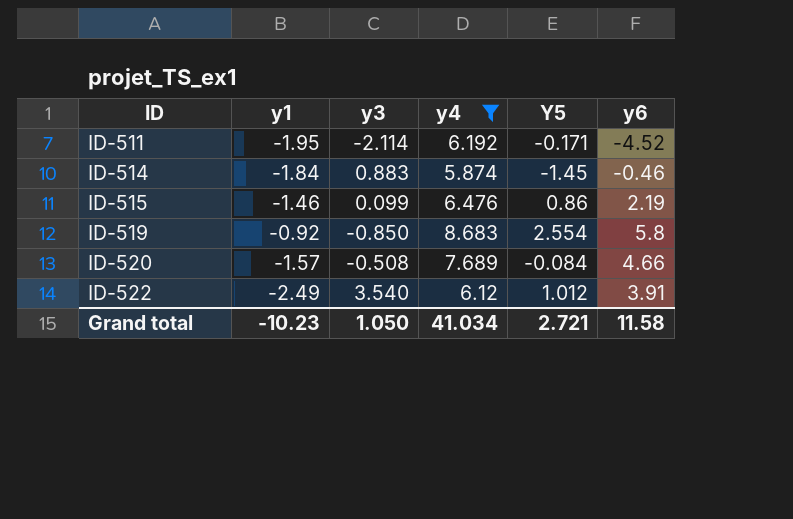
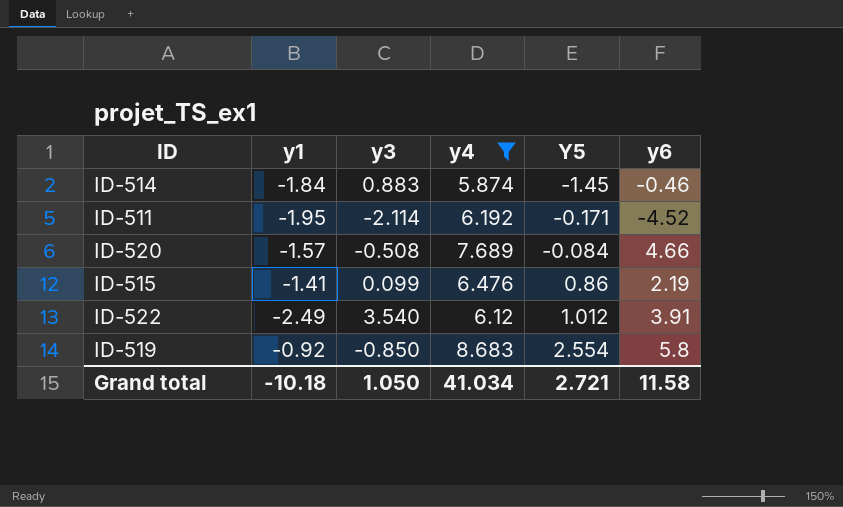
row order: ID ascending -> Y5 ascending
ID-515 | y1: -1.46 -> -1.41
Grand total | y1: -10.23 -> -10.18

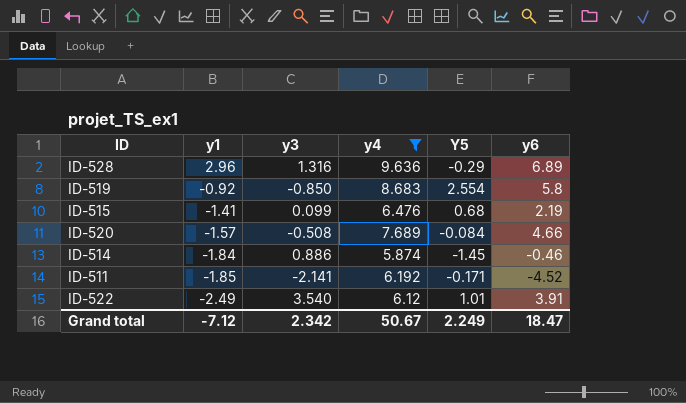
row order: Y5 ascending -> y1 descending
row ID-528: none -> 2.96 | 1.316 | 9.636 | -0.29 | 6.89
ID-515 | Y5: 0.86 -> 0.68
ID-514 | y3: 0.883 -> 0.886
ID-511 | y1: -1.95 -> -1.85
ID-511 | y3: -2.114 -> -2.141
ID-522 | Y5: 1.012 -> 1.01
Grand total | y1: -10.18 -> -7.12
Grand total | y3: 1.050 -> 2.342
Grand total | y4: 41.034 -> 50.67
Grand total | Y5: 2.721 -> 2.249
Grand total | y6: 11.58 -> 18.47

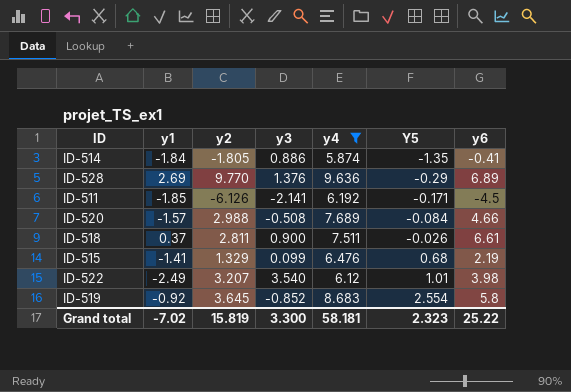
row order: y1 descending -> Y5 ascending
column y2 | position: none -> 3
ID-514 | Y5: -1.45 -> -1.35
ID-514 | y6: -0.46 -> -0.41
ID-528 | y1: 2.96 -> 2.69
ID-528 | y3: 1.316 -> 1.376
ID-511 | y6: -4.52 -> -4.5
row ID-518: none -> 0.37 | 2.811 | 0.900 | 7.511 | -0.026 | 6.61
ID-522 | y6: 3.91 -> 3.98
ID-519 | y3: -0.850 -> -0.852
Grand total | y1: -7.12 -> -7.02
Grand total | y3: 2.342 -> 3.300
Grand total | y4: 50.67 -> 58.181
Grand total | Y5: 2.249 -> 2.323
Grand total | y6: 18.47 -> 25.22

